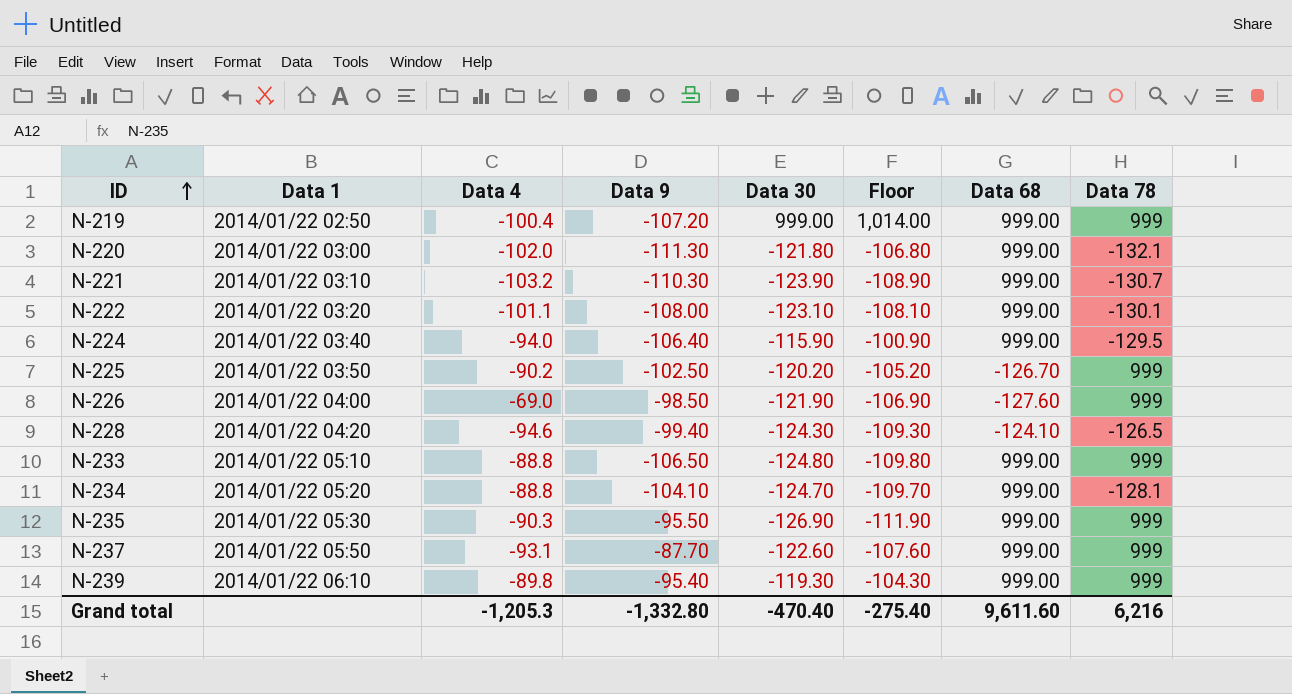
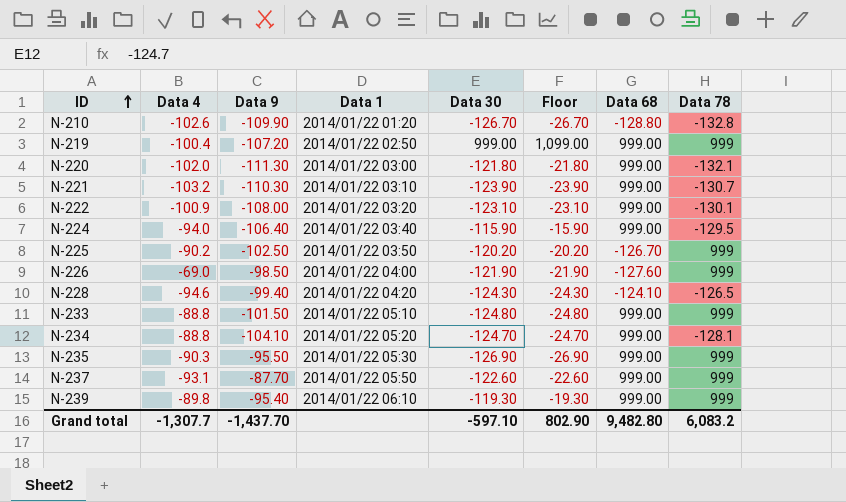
column Data 1 | position: 2 -> 4
column Floor | formula: [Data 30] + 15 -> [Data 30] + 100
row N-210: none -> -102.6 | -109.90 | 2014/01/22 01:20 | -126.70 | -26.70 | -128.80 | -132.8
N-222 | Data 4: -101.1 -> -100.9
N-233 | Data 9: -106.50 -> -101.50
Grand total | Data 4: -1,205.3 -> -1,307.7
Grand total | Data 9: -1,332.80 -> -1,437.70
Grand total | Data 30: -470.40 -> -597.10
Grand total | Floor: -275.40 -> 802.90
Grand total | Data 68: 9,611.60 -> 9,482.80
Grand total | Data 78: 6,216 -> 6,083.2

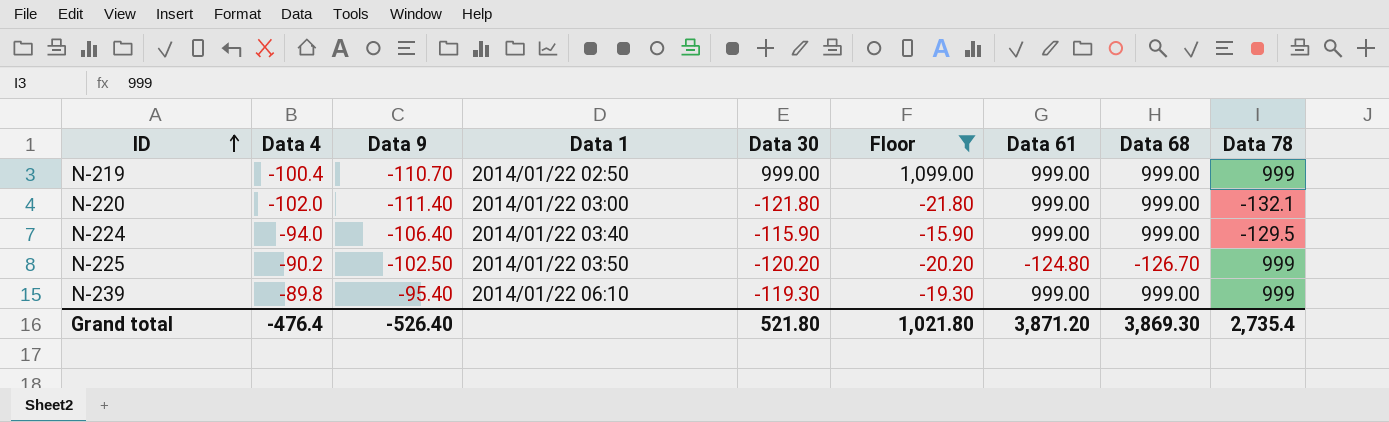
filter: none -> Floor >= -21.80
column Data 61 | position: none -> 7
N-219 | Data 9: -107.20 -> -110.70
N-220 | Data 9: -111.30 -> -111.40
Grand total | Data 4: -1,307.7 -> -476.4
Grand total | Data 9: -1,437.70 -> -526.40
Grand total | Data 30: -597.10 -> 521.80
Grand total | Floor: 802.90 -> 1,021.80
Grand total | Data 68: 9,482.80 -> 3,869.30
Grand total | Data 78: 6,083.2 -> 2,735.4

